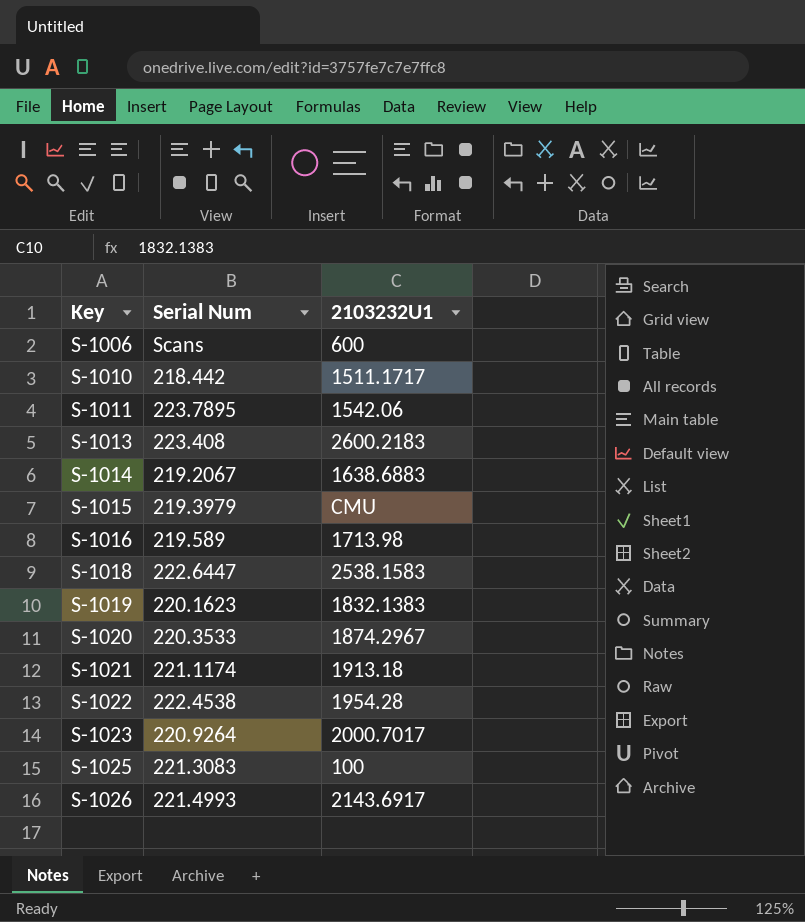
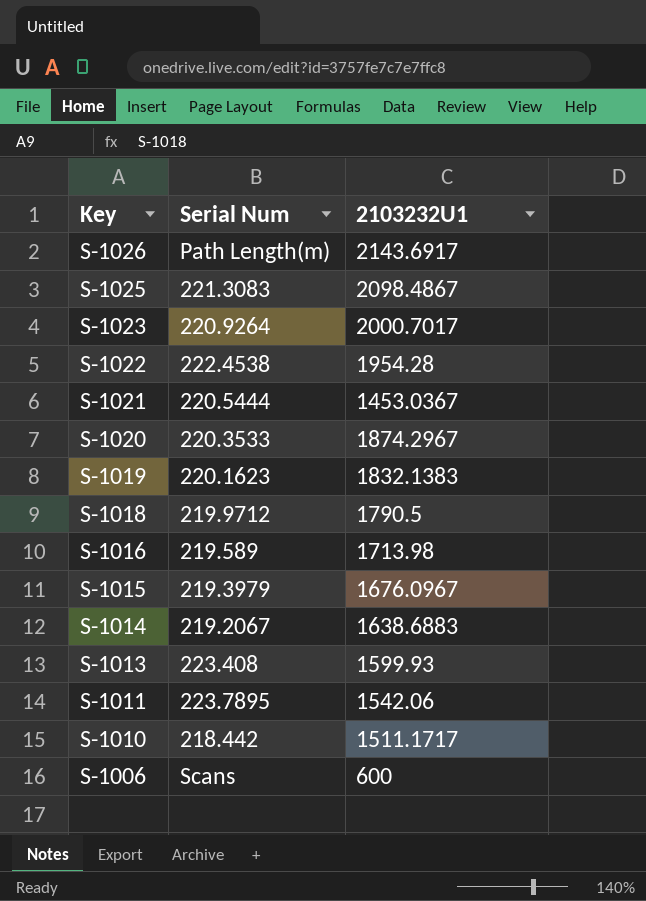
row order: Key ascending -> Key descending
S-1026 | Serial Num: 221.4993 -> Path Length(m)
S-1025 | 2103232U1: 100 -> 2098.4867
S-1021 | Serial Num: 221.1174 -> 220.5444
S-1021 | 2103232U1: 1913.18 -> 1453.0367
S-1018 | Serial Num: 222.6447 -> 219.9712
S-1018 | 2103232U1: 2538.1583 -> 1790.5
S-1015 | 2103232U1: CMU -> 1676.0967
S-1013 | 2103232U1: 2600.2183 -> 1599.93

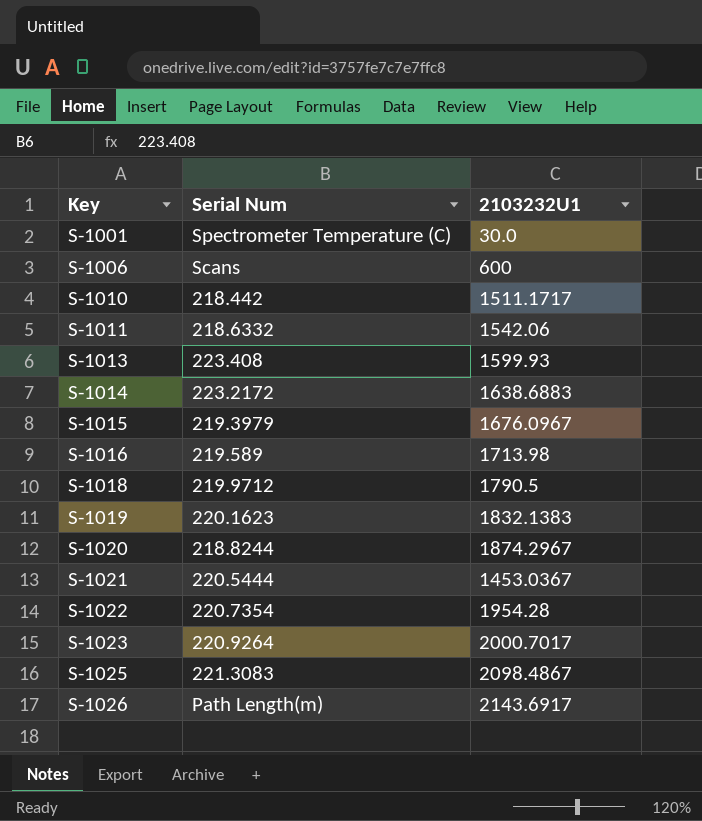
row order: Key descending -> Key ascending
row S-1001: none -> Spectrometer Temperature (C) | 30.0
S-1011 | Serial Num: 223.7895 -> 218.6332
S-1014 | Serial Num: 219.2067 -> 223.2172
S-1020 | Serial Num: 220.3533 -> 218.8244
S-1022 | Serial Num: 222.4538 -> 220.7354

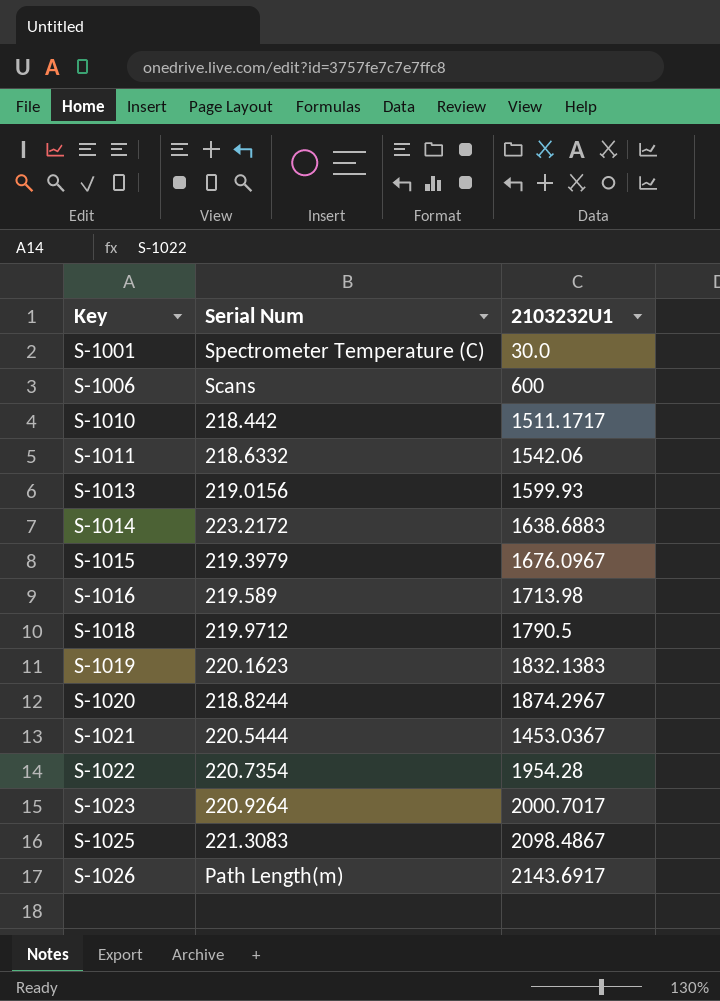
S-1013 | Serial Num: 223.408 -> 219.0156

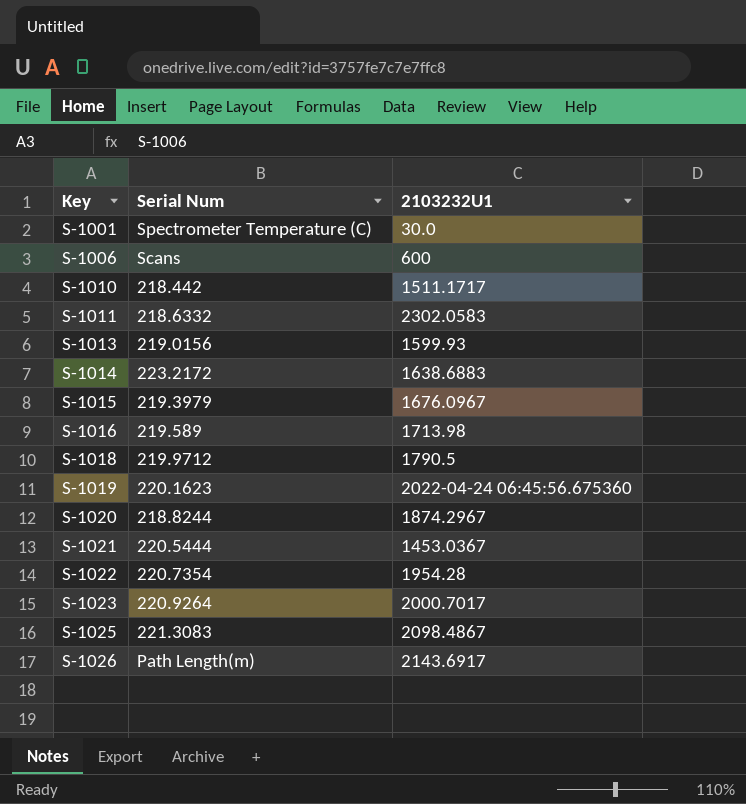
S-1011 | 2103232U1: 1542.06 -> 2302.0583
S-1019 | 2103232U1: 1832.1383 -> 2022-04-24 06:45:56.675360

